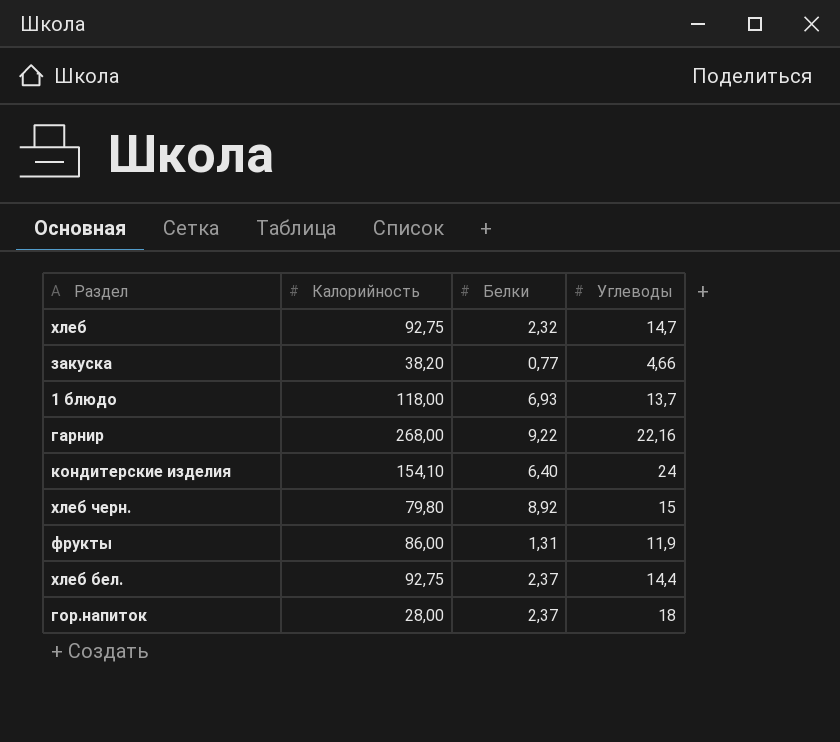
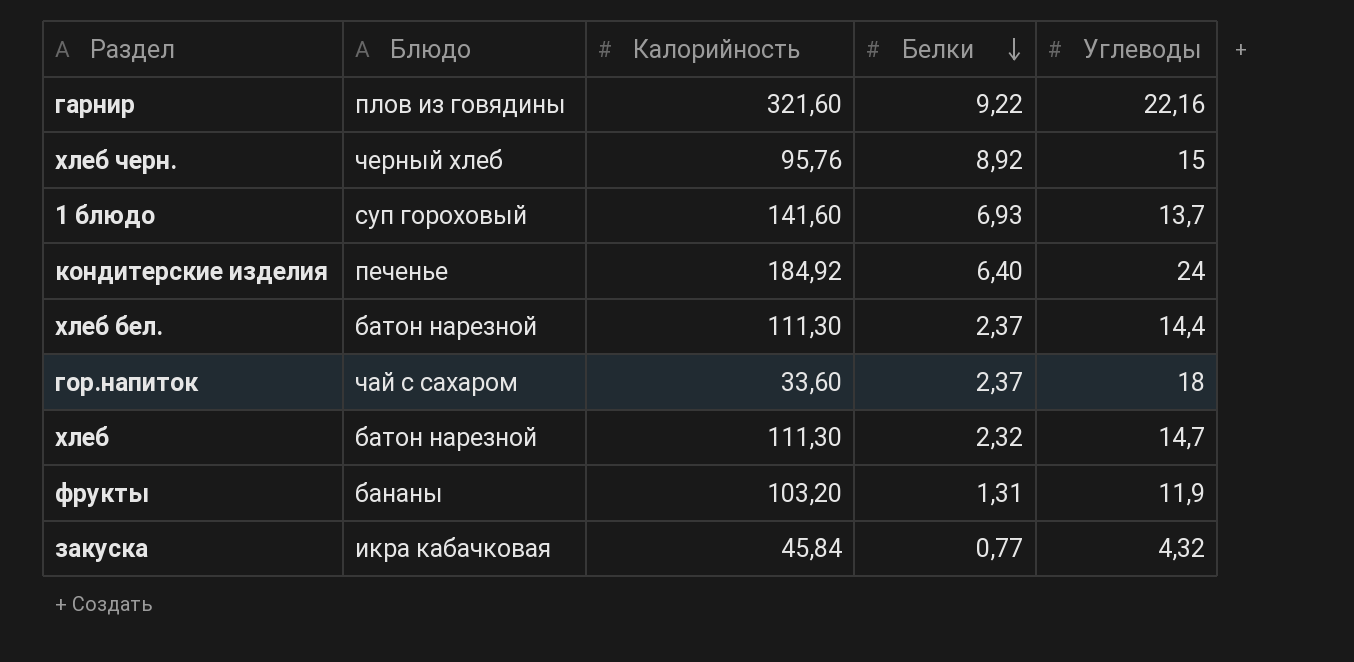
row order: none -> Белки descending
column Блюдо | position: none -> 2
гарнир | Калорийность: 268,00 -> 321,60
хлеб черн. | Калорийность: 79,80 -> 95,76
1 блюдо | Калорийность: 118,00 -> 141,60
кондитерские изделия | Калорийность: 154,10 -> 184,92
хлеб бел. | Калорийность: 92,75 -> 111,30
гор.напиток | Калорийность: 28,00 -> 33,60
хлеб | Калорийность: 92,75 -> 111,30
фрукты | Калорийность: 86,00 -> 103,20
закуска | Калорийность: 38,20 -> 45,84
закуска | Углеводы: 4,66 -> 4,32

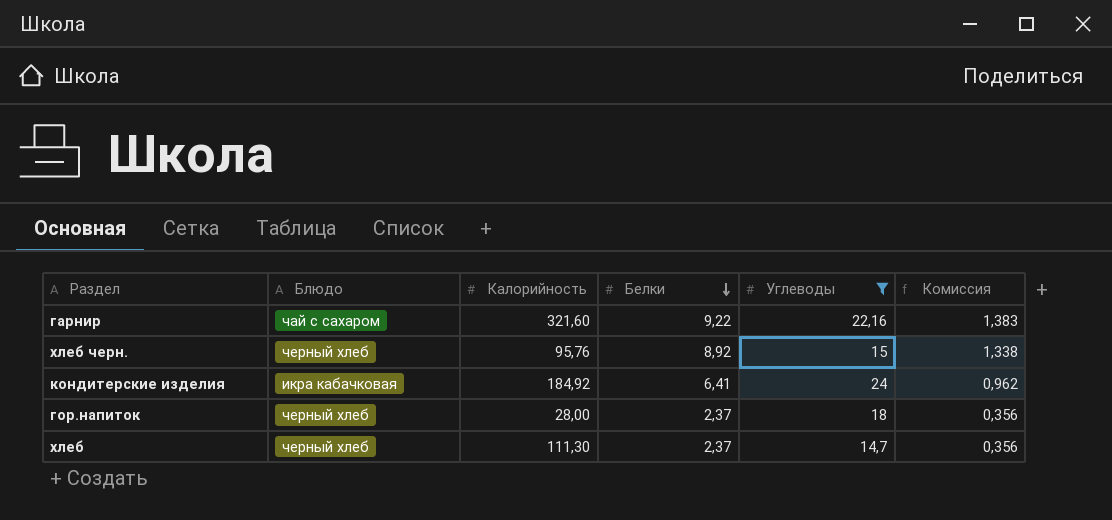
filter: none -> Углеводы >= 14,7
column Комиссия | formula: none -> [Белки] * 0,15
гарнир | Блюдо: плов из говядины -> чай с сахаром
кондитерские изделия | Блюдо: печенье -> икра кабачковая
кондитерские изделия | Белки: 6,40 -> 6,41
гор.напиток | Блюдо: чай с сахаром -> черный хлеб
гор.напиток | Калорийность: 33,60 -> 28,00
хлеб | Блюдо: батон нарезной -> черный хлеб
хлеб | Белки: 2,32 -> 2,37

